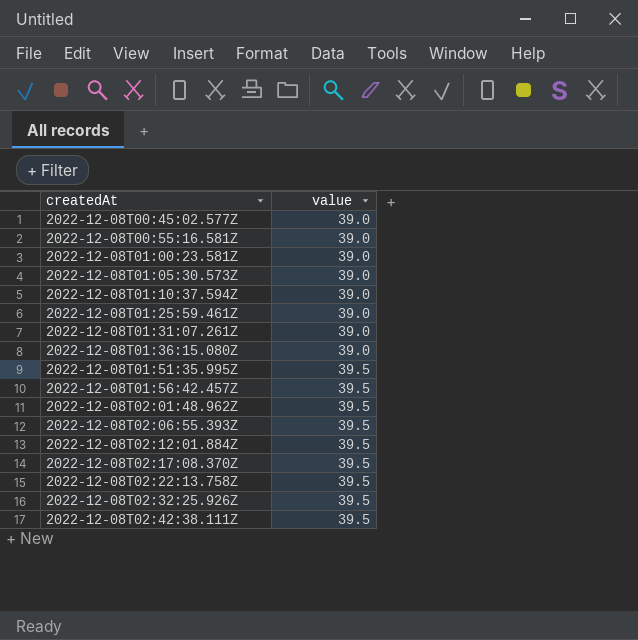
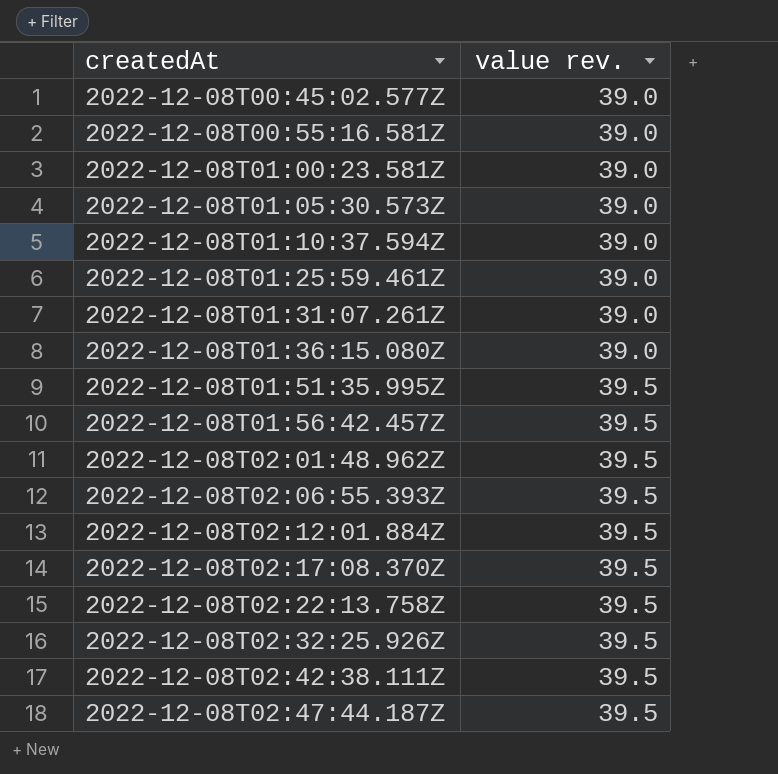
column name: value -> value rev.
row 2022-12-08T02:47:44.187Z: none -> 39.5

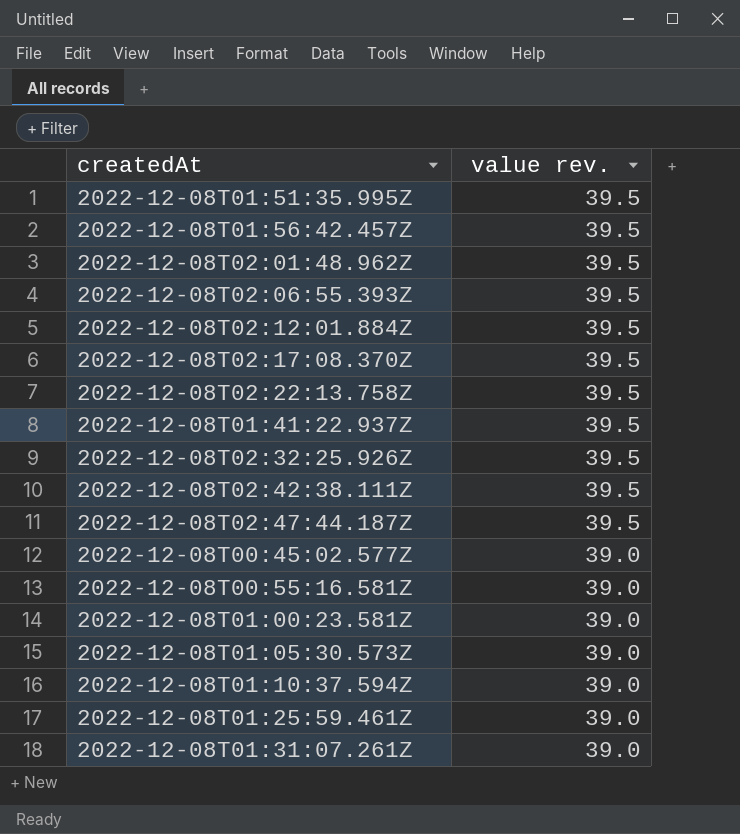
row order: createdAt ascending -> value rev. descending
row 2022-12-08T01:36:15.080Z: 39.0 -> none
row 2022-12-08T01:41:22.937Z: none -> 39.5

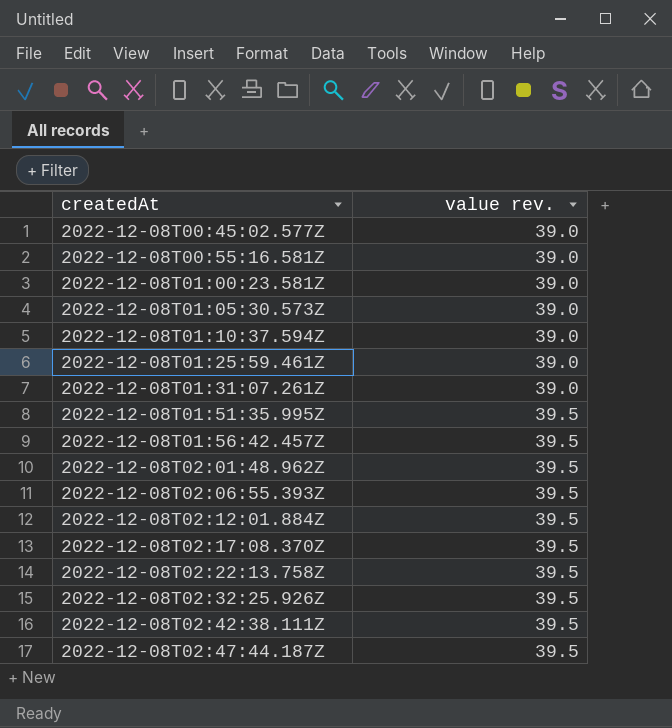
row order: value rev. descending -> createdAt ascending
row 2022-12-08T01:41:22.937Z: 39.5 -> none

